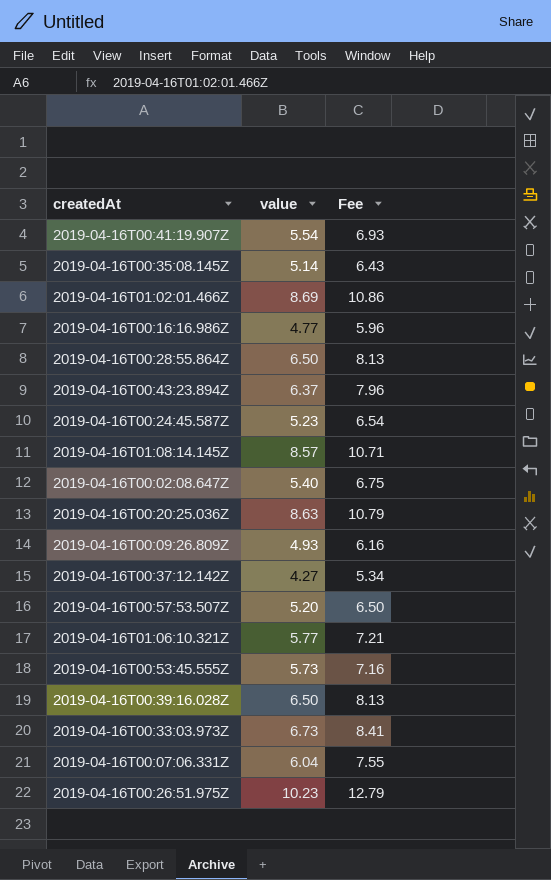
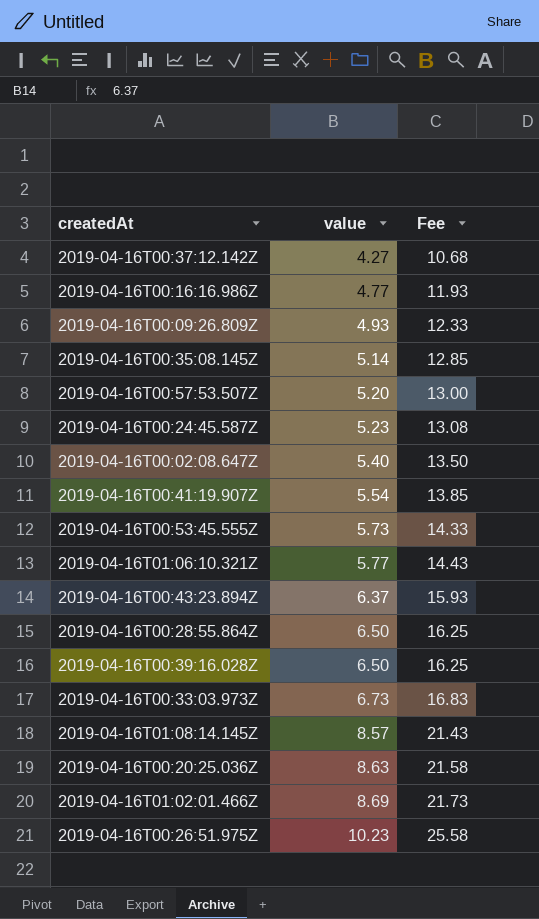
row order: none -> value ascending
column Fee | formula: [value] * 1.25 -> [value] * 2.5
row 2019-04-16T00:07:06.331Z: 6.04 | 7.55 -> none

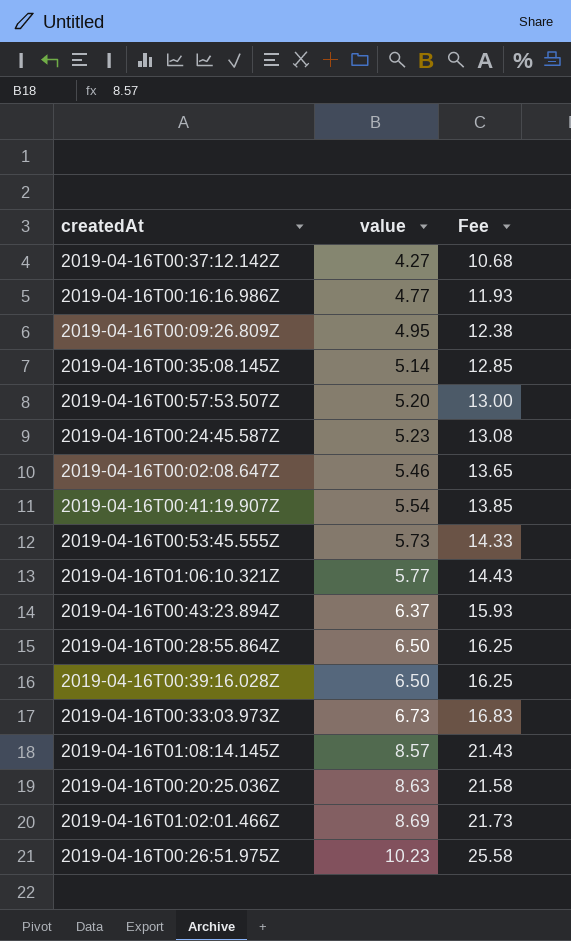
2019-04-16T00:09:26.809Z | value: 4.93 -> 4.95
2019-04-16T00:09:26.809Z | Fee: 12.33 -> 12.38
2019-04-16T00:02:08.647Z | value: 5.40 -> 5.46
2019-04-16T00:02:08.647Z | Fee: 13.50 -> 13.65

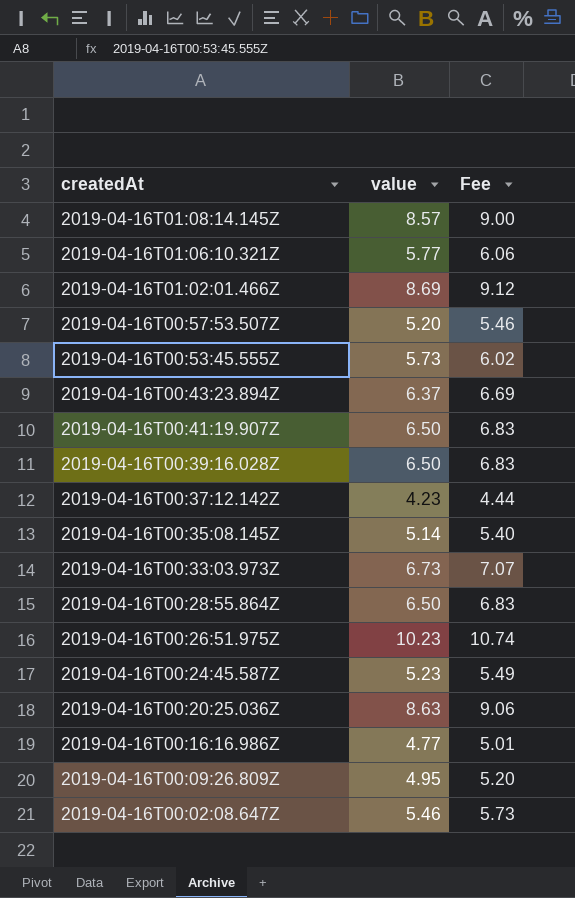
row order: value ascending -> createdAt descending
column Fee | formula: [value] * 2.5 -> [value] * 1.05
2019-04-16T00:41:19.907Z | value: 5.54 -> 6.50
2019-04-16T00:37:12.142Z | value: 4.27 -> 4.23

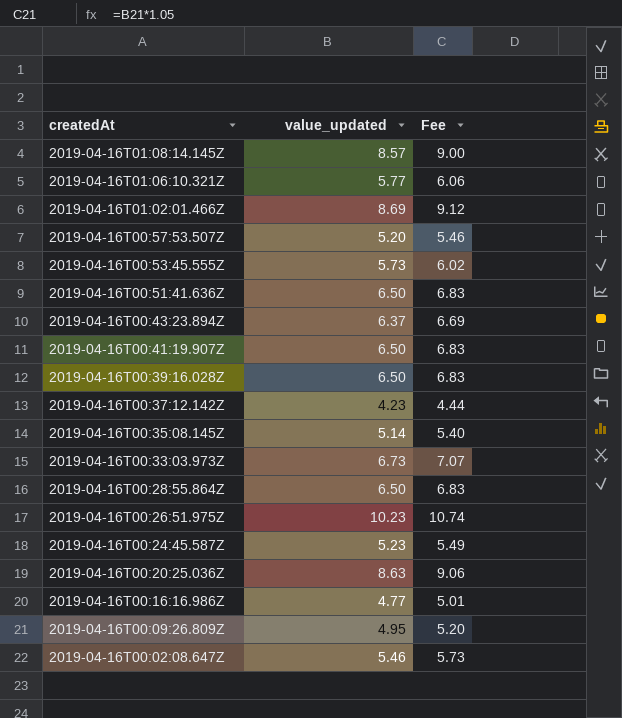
column name: value -> value_updated
row 2019-04-16T00:51:41.636Z: none -> 6.50 | 6.83

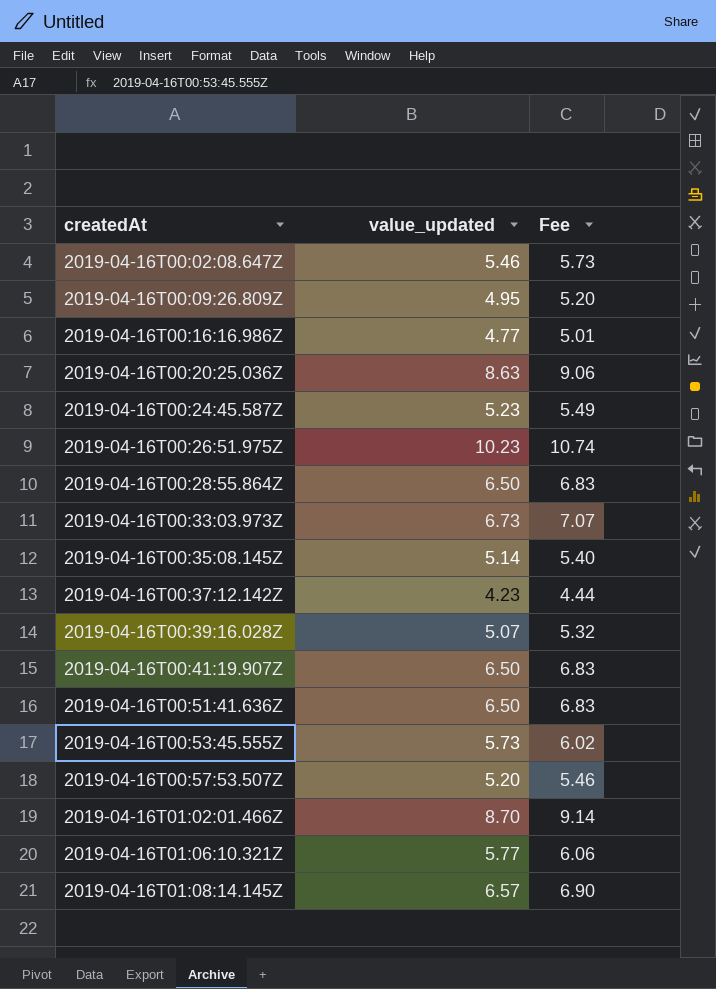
row order: createdAt descending -> createdAt ascending
row 2019-04-16T00:43:23.894Z: 6.37 | 6.69 -> none
2019-04-16T00:39:16.028Z | value_updated: 6.50 -> 5.07
2019-04-16T00:39:16.028Z | Fee: 6.83 -> 5.32
2019-04-16T01:02:01.466Z | value_updated: 8.69 -> 8.70
2019-04-16T01:02:01.466Z | Fee: 9.12 -> 9.14
2019-04-16T01:08:14.145Z | value_updated: 8.57 -> 6.57
2019-04-16T01:08:14.145Z | Fee: 9.00 -> 6.90

